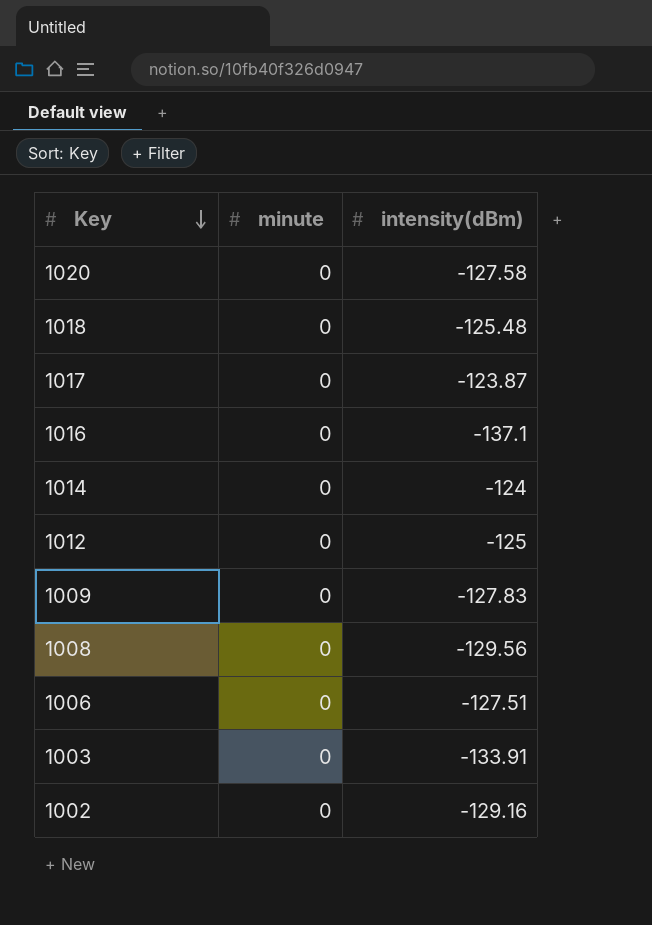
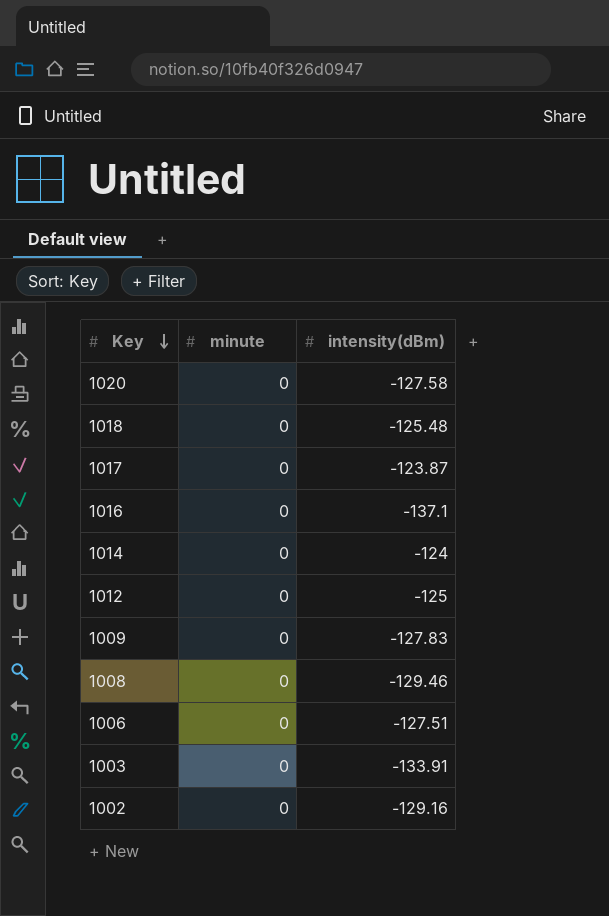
1008 | intensity(dBm): -129.56 -> -129.46

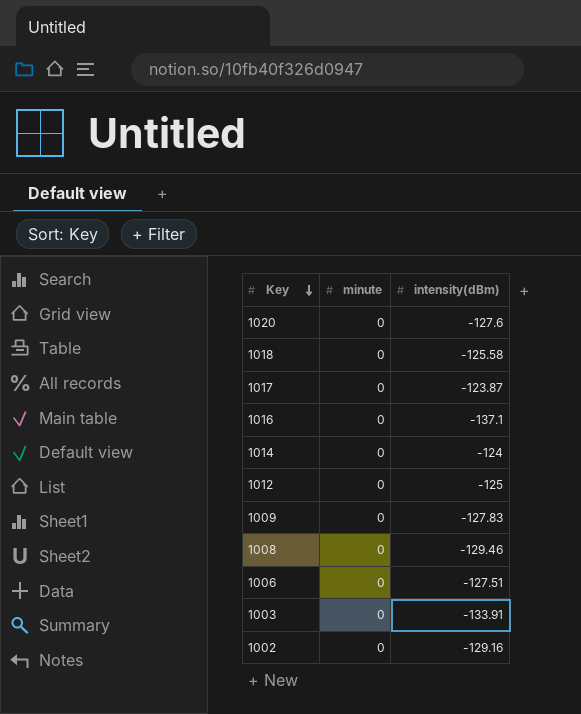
1020 | intensity(dBm): -127.58 -> -127.6
1018 | intensity(dBm): -125.48 -> -125.58

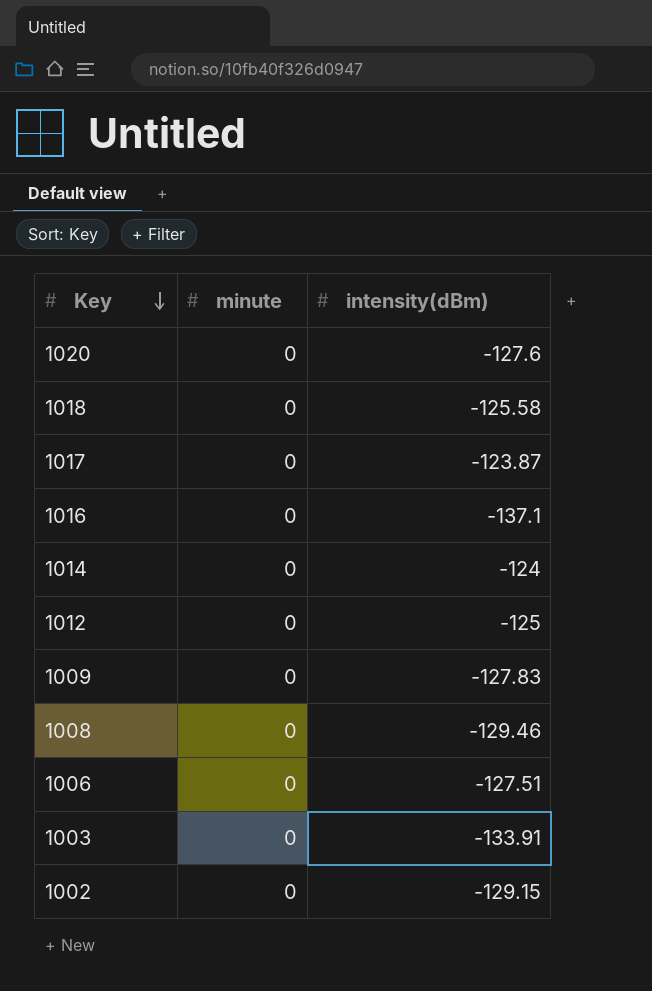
1002 | intensity(dBm): -129.16 -> -129.15

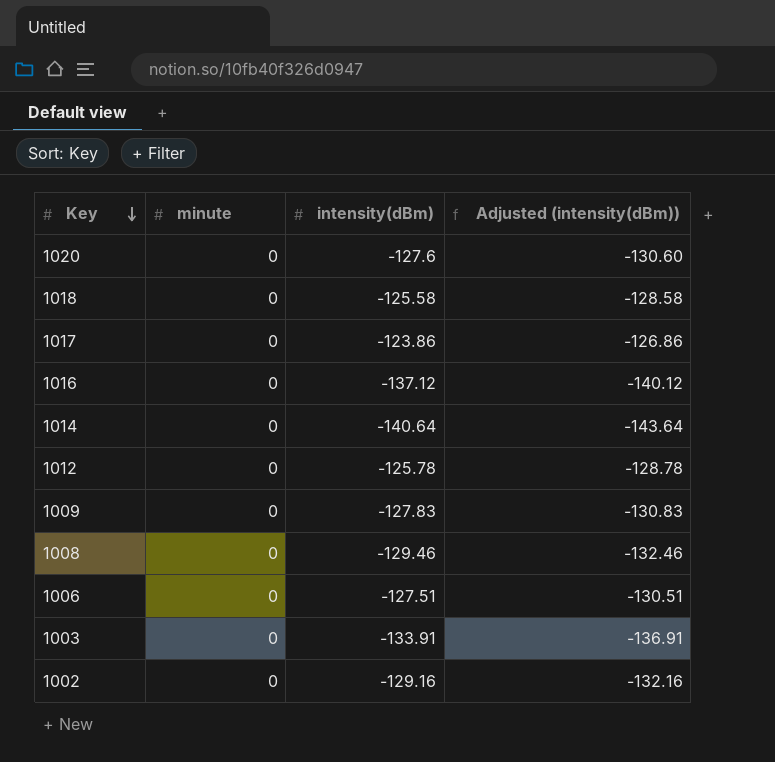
column Adjusted (intensity(dBm)) | formula: none -> [intensity(dBm)] - 3
1017 | intensity(dBm): -123.87 -> -123.86
1016 | intensity(dBm): -137.1 -> -137.12
1014 | intensity(dBm): -124 -> -140.64
1012 | intensity(dBm): -125 -> -125.78
1002 | intensity(dBm): -129.15 -> -129.16

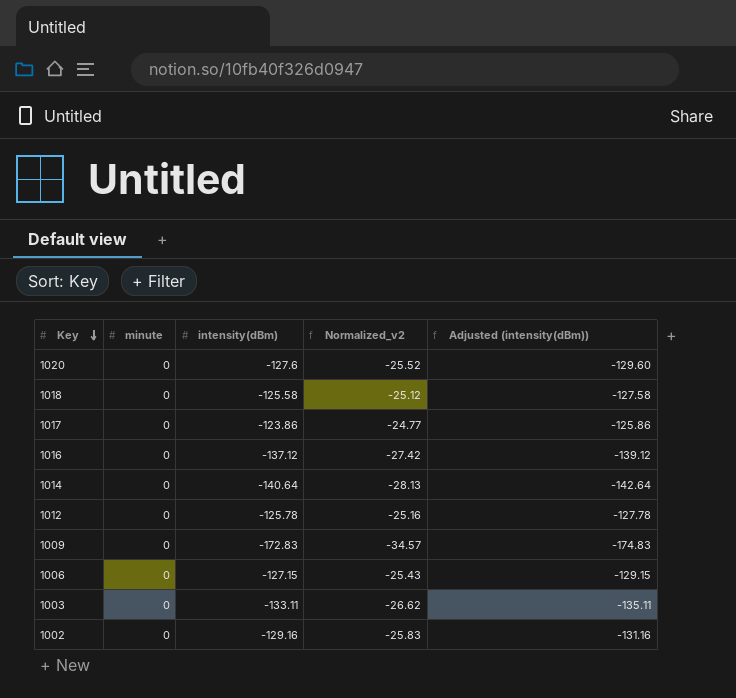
column Normalized_v2 | formula: none -> [intensity(dBm)] * 0.2
column Adjusted (intensity(dBm)) | formula: [intensity(dBm)] - 3 -> [intensity(dBm)] - 2
row 1008: 0 | -129.46 | -132.46 -> none
1009 | intensity(dBm): -127.83 -> -172.83
1006 | intensity(dBm): -127.51 -> -127.15
1003 | intensity(dBm): -133.91 -> -133.11

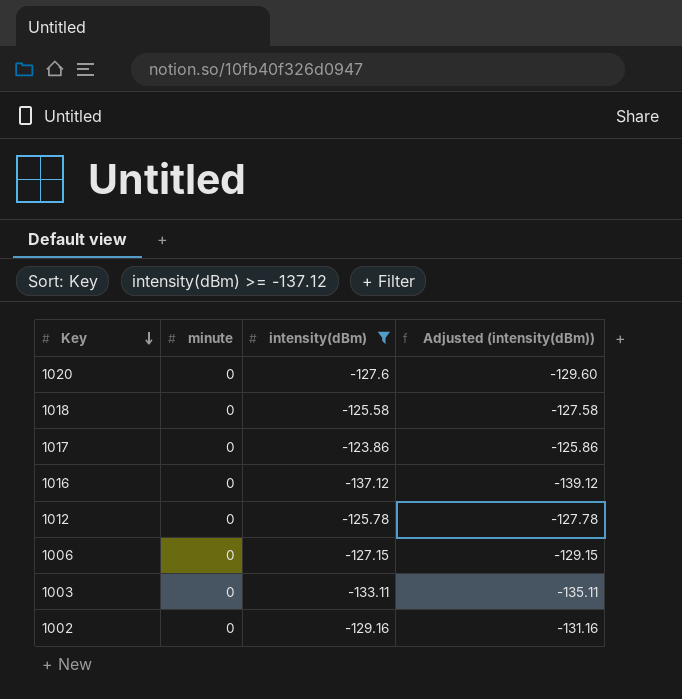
filter: none -> intensity(dBm) >= -137.12
column Normalized_v2 | formula: [intensity(dBm)] * 0.2 -> none

